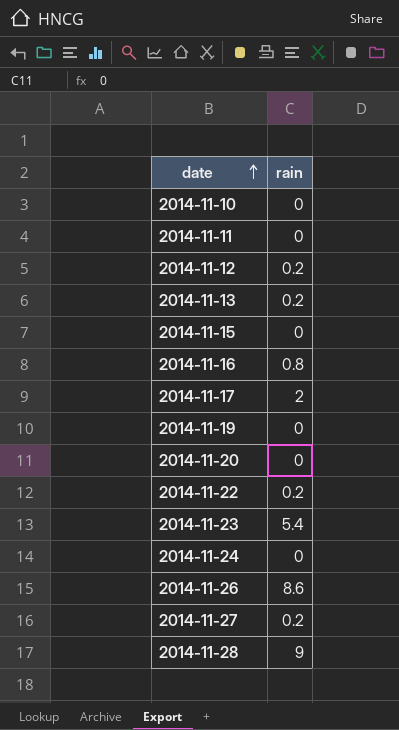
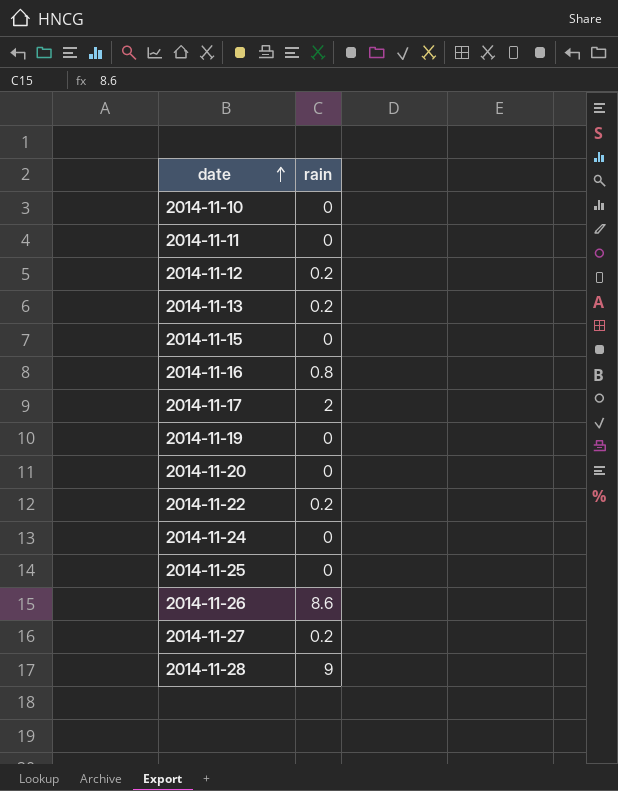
row 2014-11-23: 5.4 -> none
row 2014-11-25: none -> 0

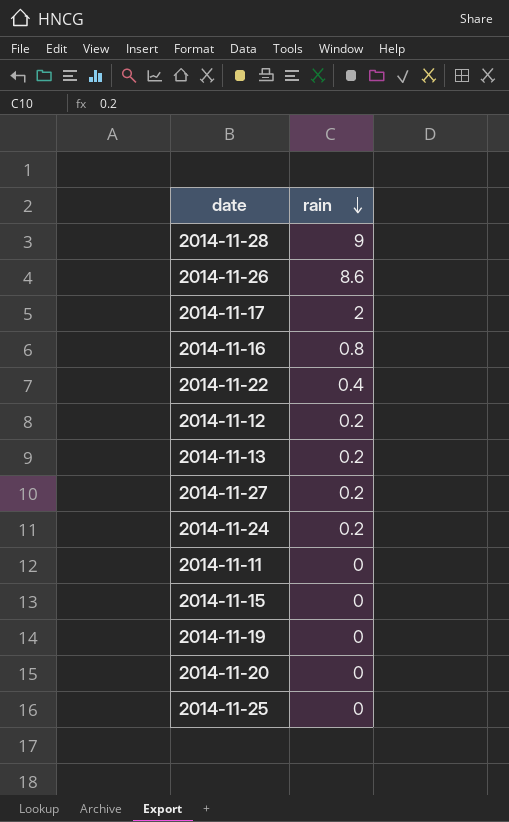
row order: date ascending -> rain descending
row 2014-11-10: 0 -> none
2014-11-22 | rain: 0.2 -> 0.4
2014-11-24 | rain: 0 -> 0.2

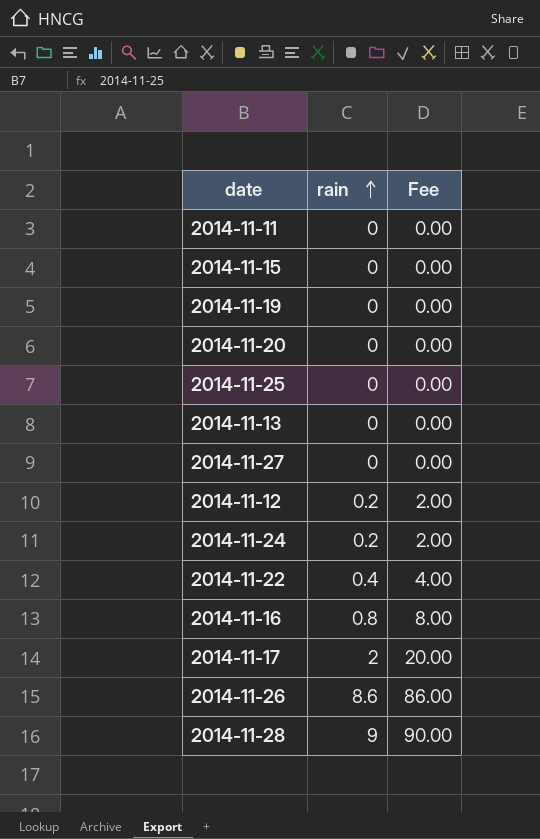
row order: rain descending -> rain ascending
column Fee | formula: none -> [rain] * 10
2014-11-13 | rain: 0.2 -> 0
2014-11-27 | rain: 0.2 -> 0

